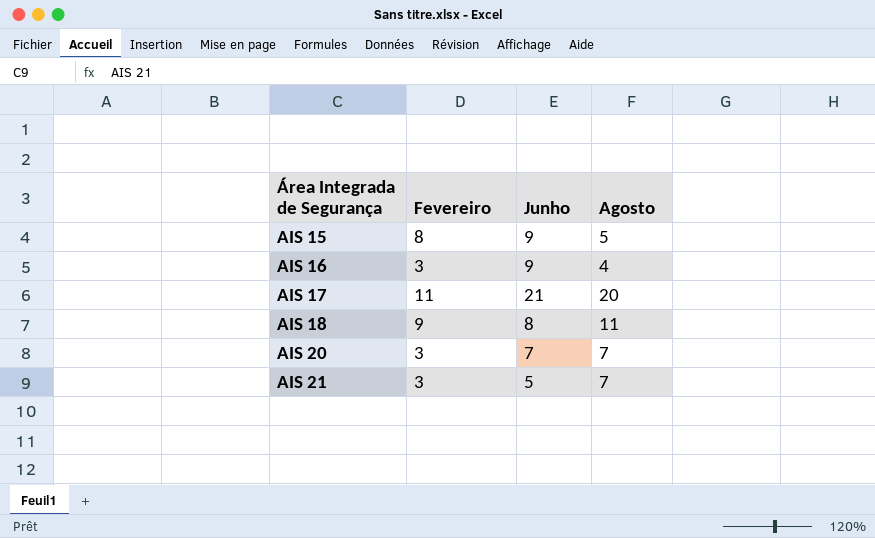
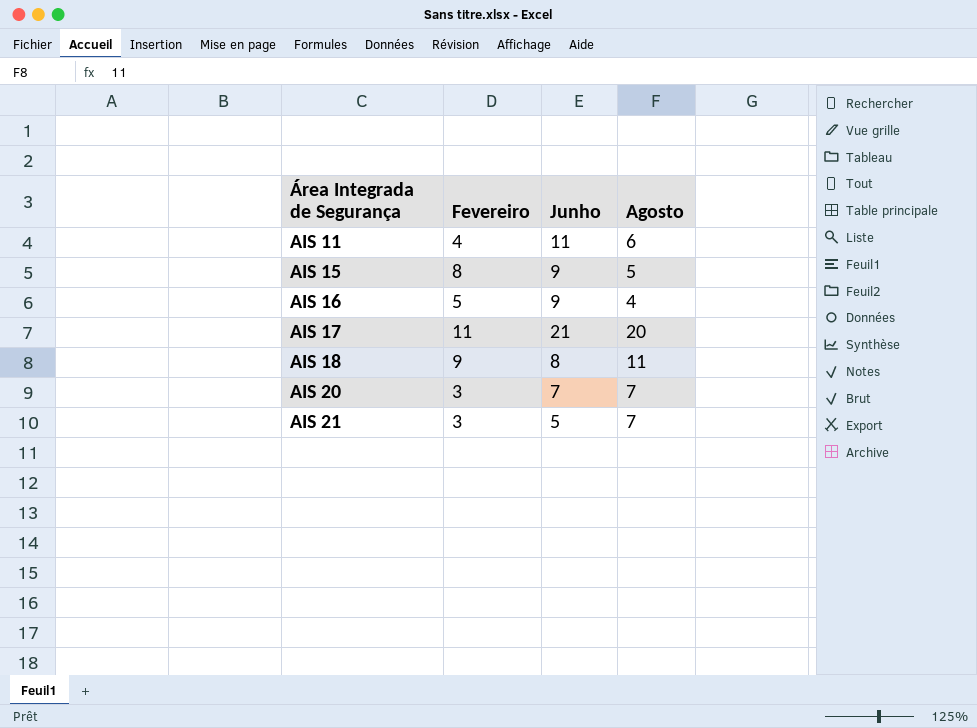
row AIS 11: none -> 4 | 11 | 6
AIS 16 | Fevereiro: 3 -> 5

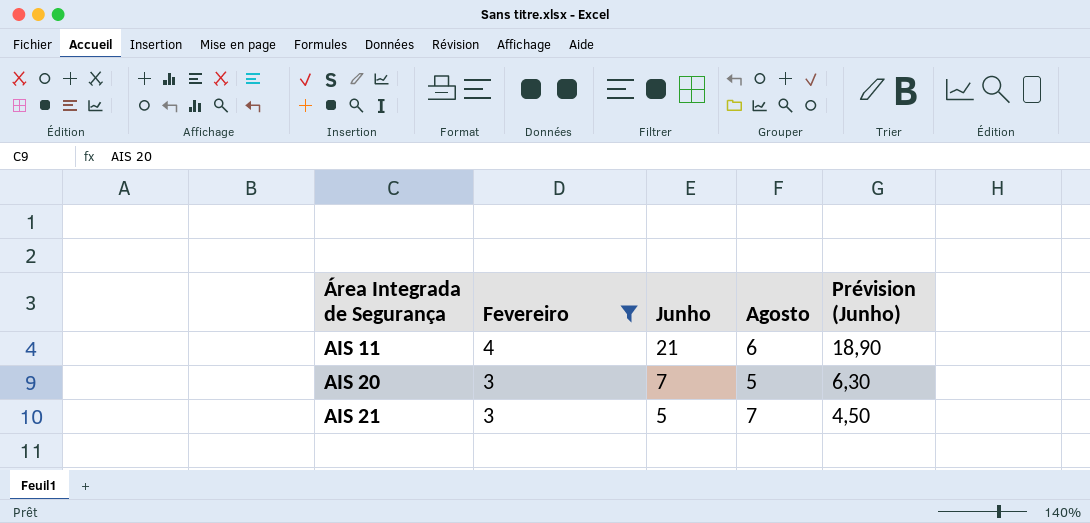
filter: none -> Fevereiro <= 4
column Prévision (Junho) | formula: none -> [Junho] * 0,9
AIS 11 | Junho: 11 -> 21
AIS 20 | Agosto: 7 -> 5

